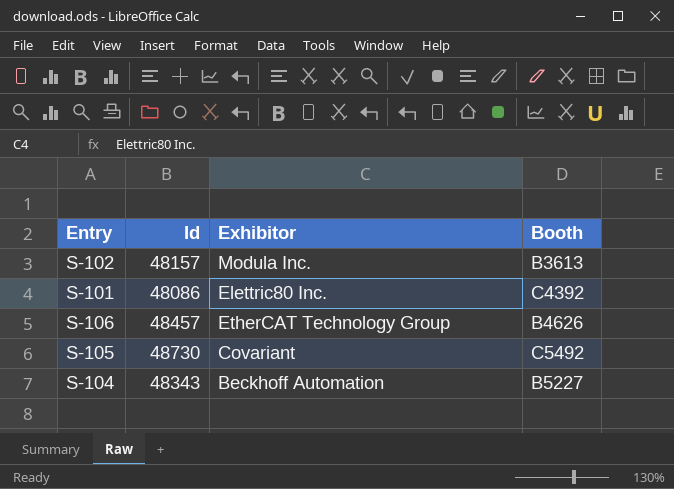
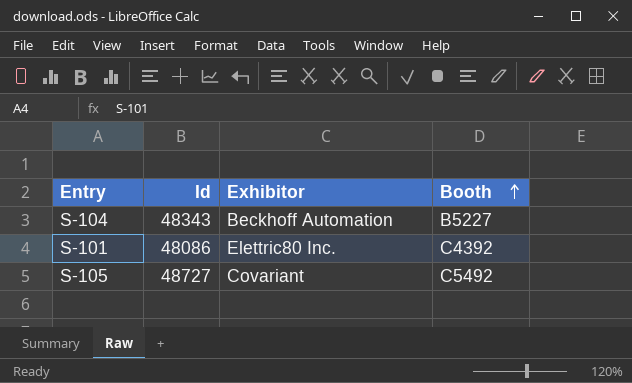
row order: none -> Booth ascending
row S-102: 48157 | Modula Inc. | B3613 -> none
row S-106: 48457 | EtherCAT Technology Group | B4626 -> none
S-105 | Id: 48730 -> 48727

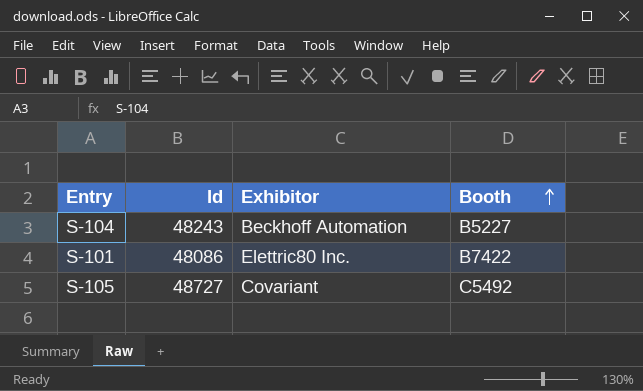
S-104 | Id: 48343 -> 48243
S-101 | Booth: C4392 -> B7422

